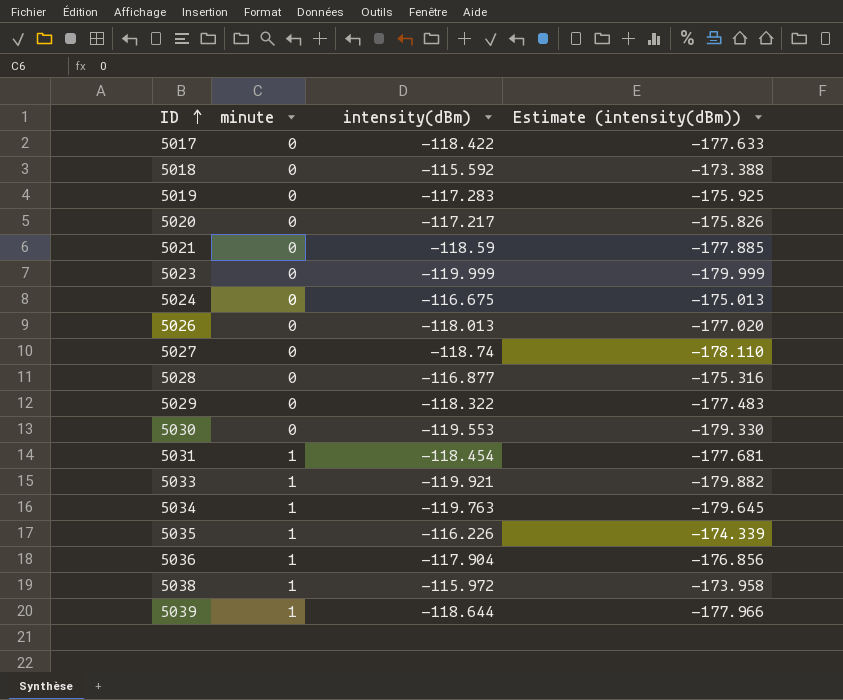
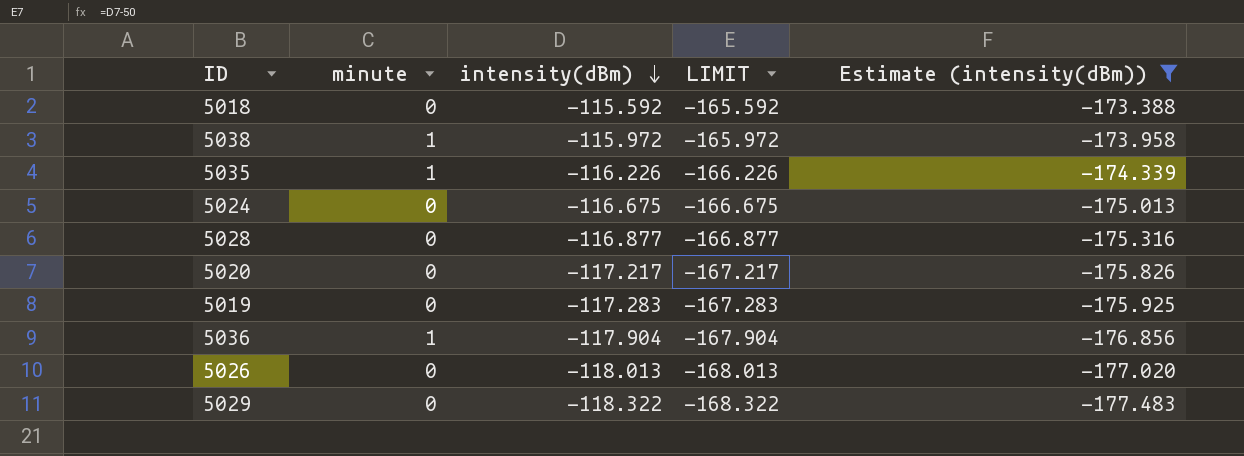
filter: none -> Estimate (intensity(dBm)) >= -177.483
row order: ID ascending -> intensity(dBm) descending
column LIMIT | formula: none -> [intensity(dBm)] - 50

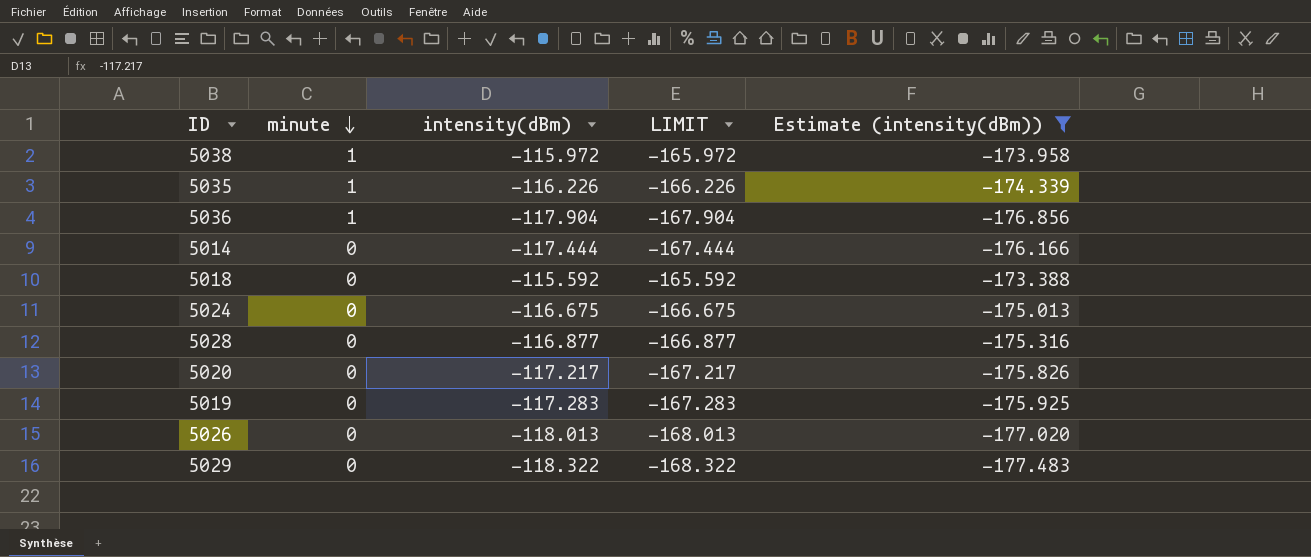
row order: intensity(dBm) descending -> minute descending
row 5014: none -> 0 | -117.444 | -167.444 | -176.166

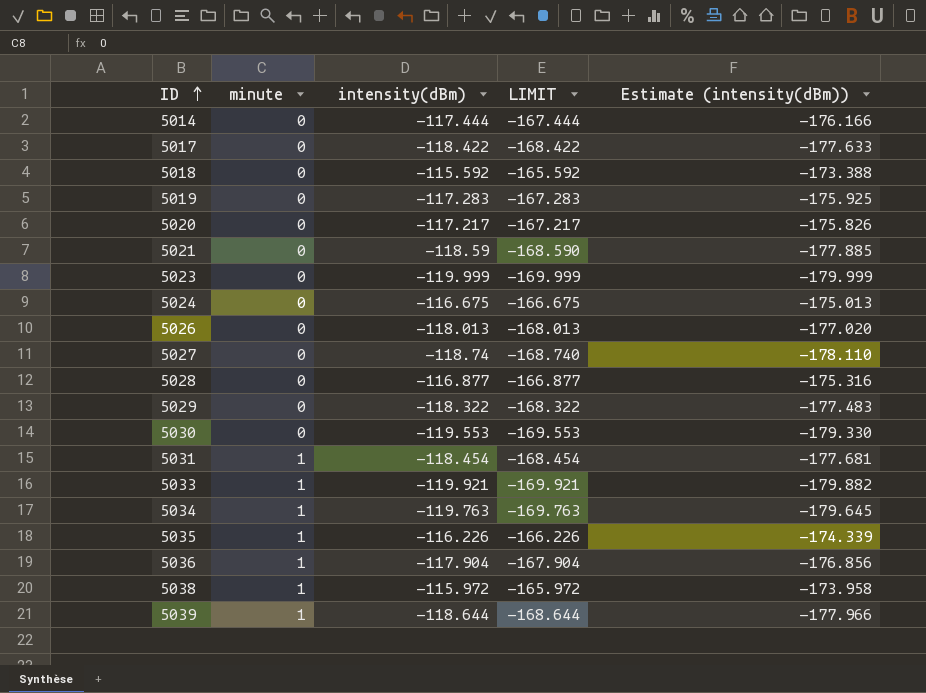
filter: Estimate (intensity(dBm)) >= -177.483 -> none
row order: minute descending -> ID ascending

